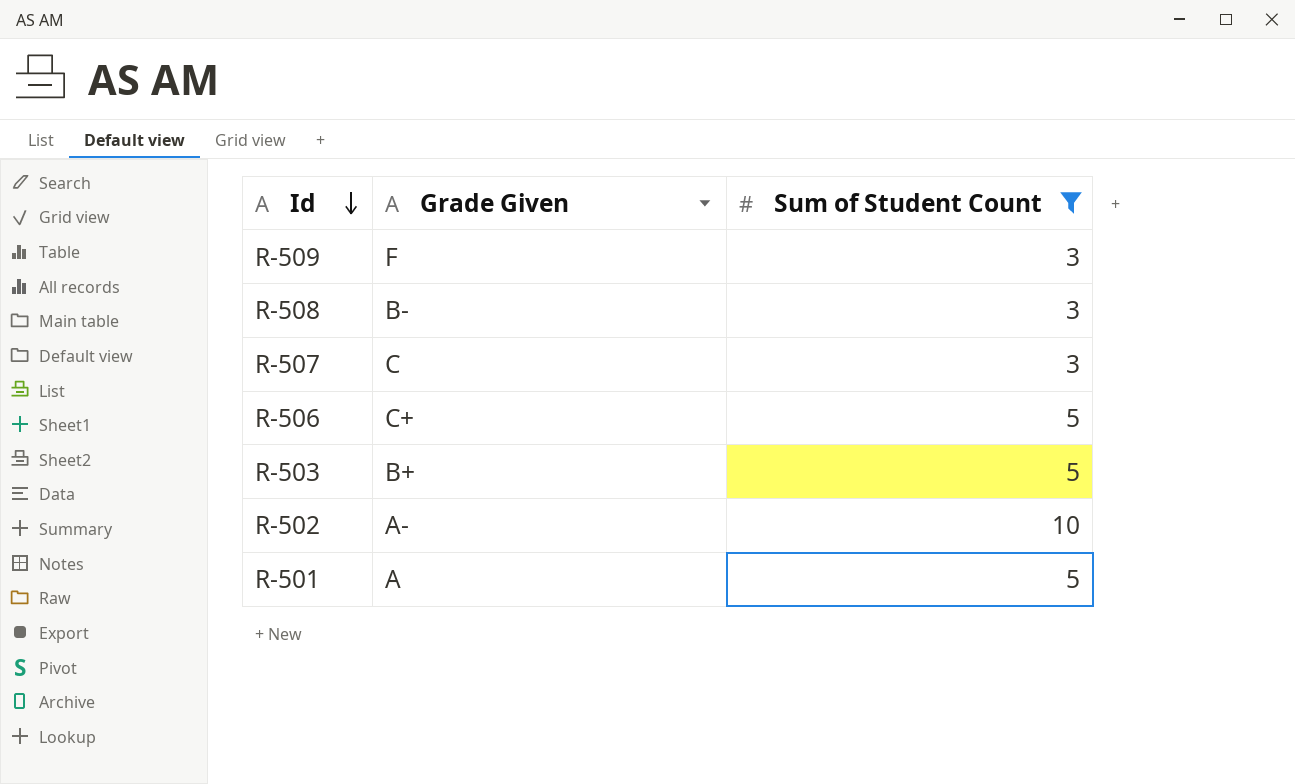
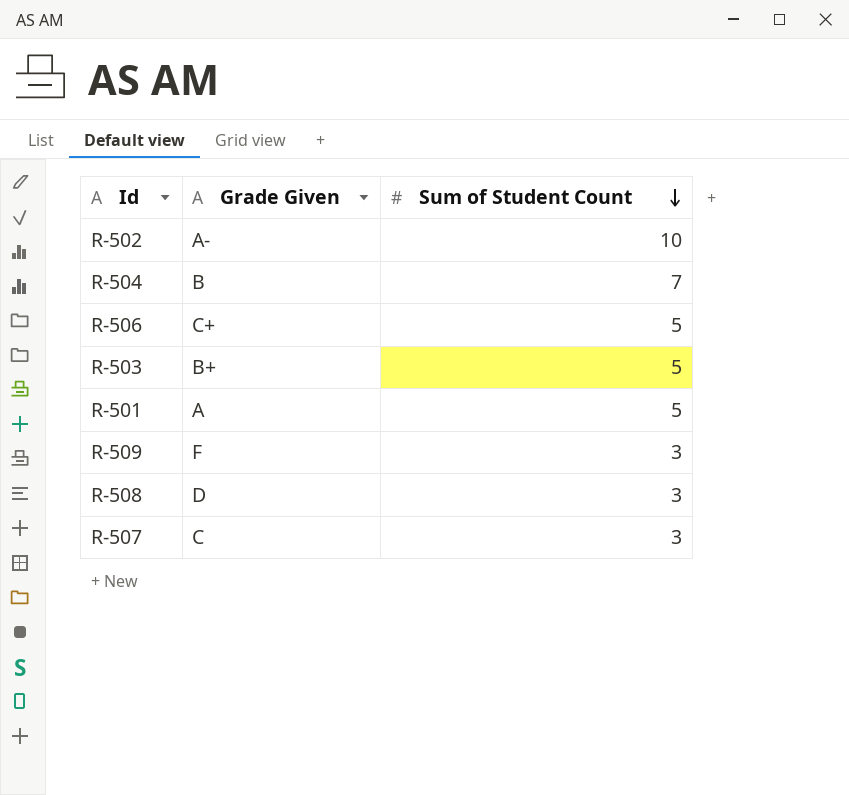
filter: Sum of Student Count != 7 -> none
row order: Id descending -> Sum of Student Count descending
R-508 | Grade Given: B- -> D

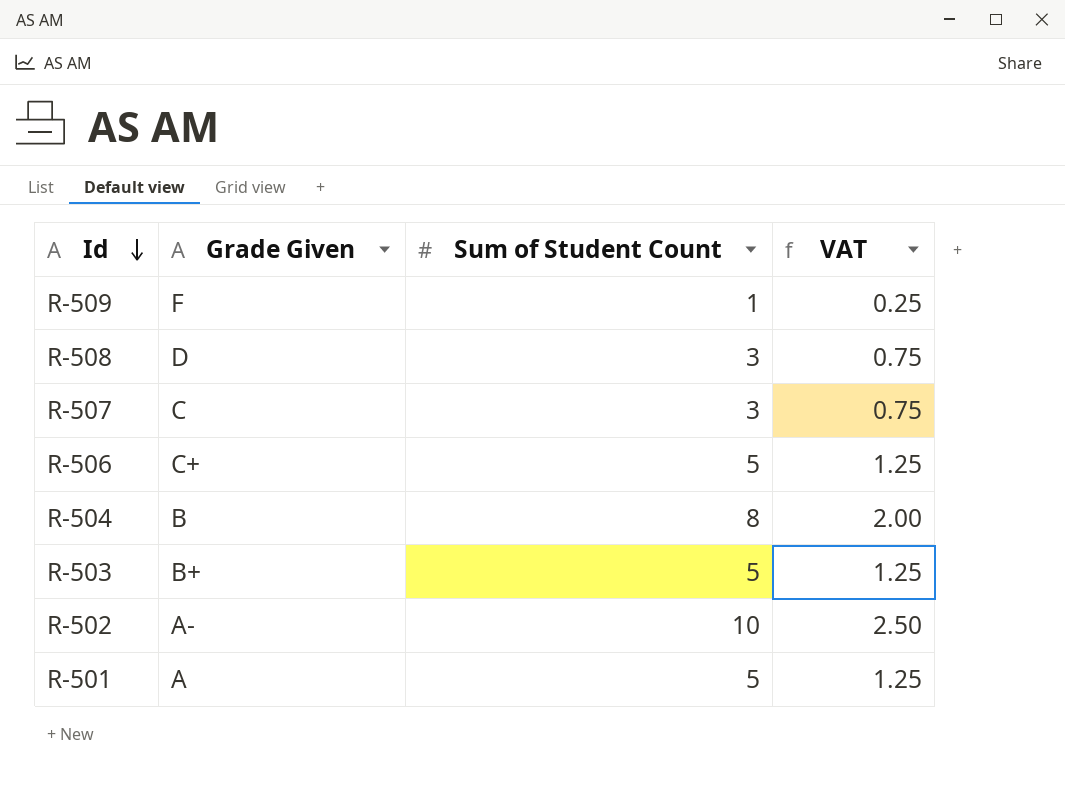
row order: Sum of Student Count descending -> Id descending
column VAT | formula: none -> [Sum of Student Count] * 0.25
R-509 | Sum of Student Count: 3 -> 1
R-504 | Sum of Student Count: 7 -> 8

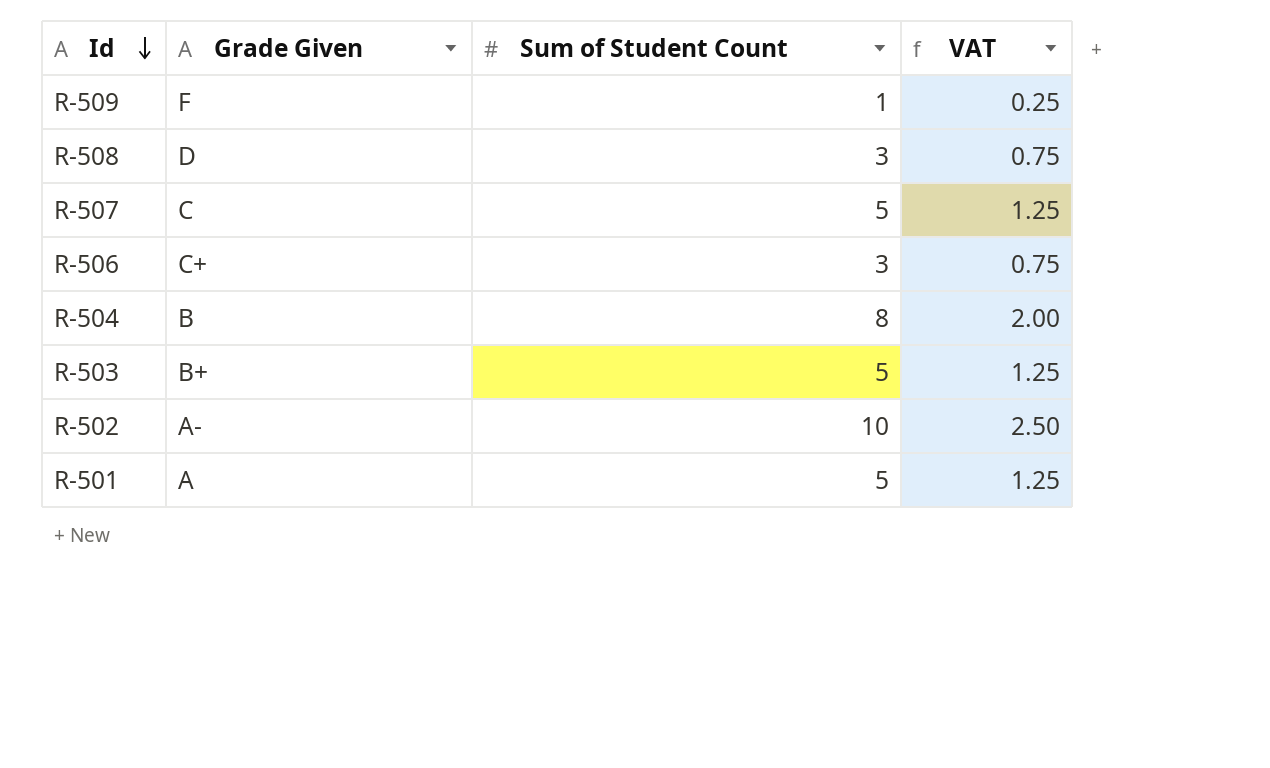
R-507 | Sum of Student Count: 3 -> 5
R-507 | VAT: 0.75 -> 1.25
R-506 | Sum of Student Count: 5 -> 3
R-506 | VAT: 1.25 -> 0.75

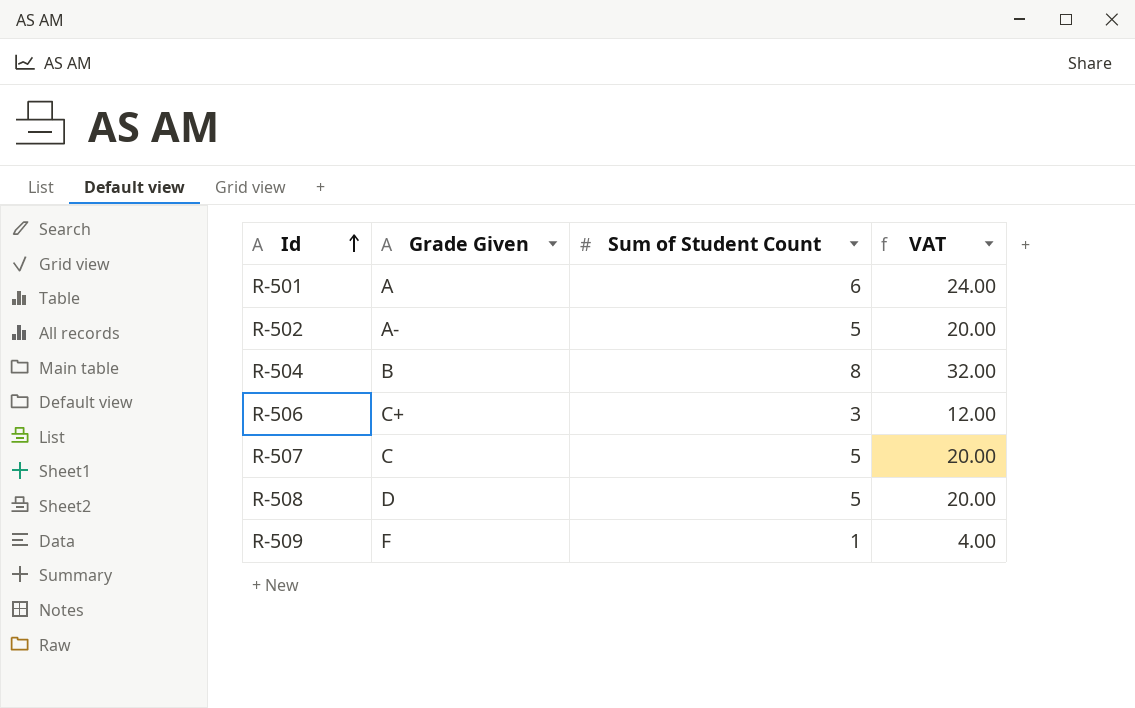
row order: Id descending -> Id ascending
column VAT | formula: [Sum of Student Count] * 0.25 -> [Sum of Student Count] * 4
row R-503: B+ | 5 | 1.25 -> none
R-501 | Sum of Student Count: 5 -> 6
R-502 | Sum of Student Count: 10 -> 5
R-508 | Sum of Student Count: 3 -> 5

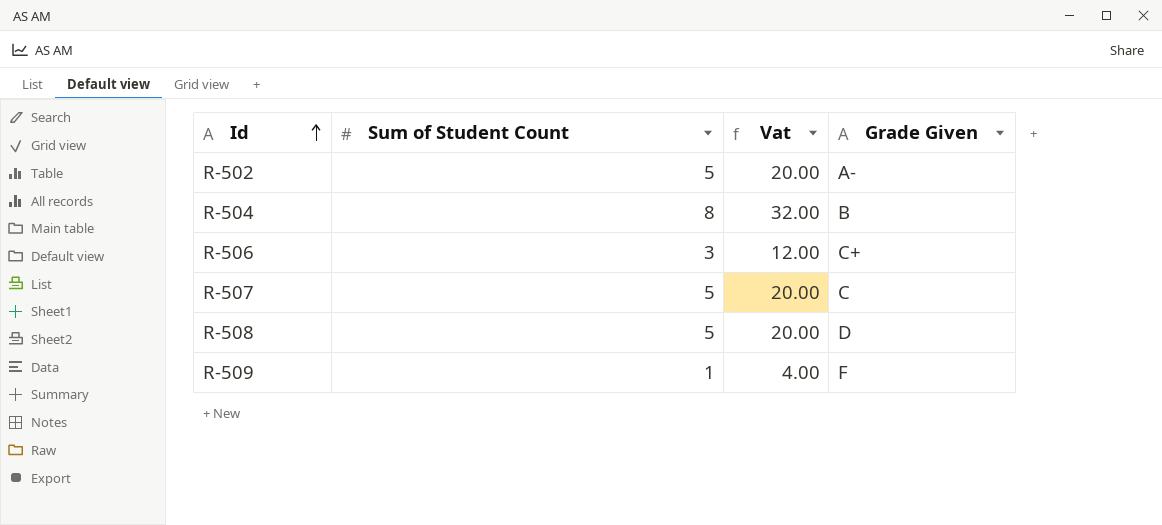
column name: VAT -> Vat
column Grade Given | position: 2 -> 4
row R-501: A | 6 | 24.00 -> none

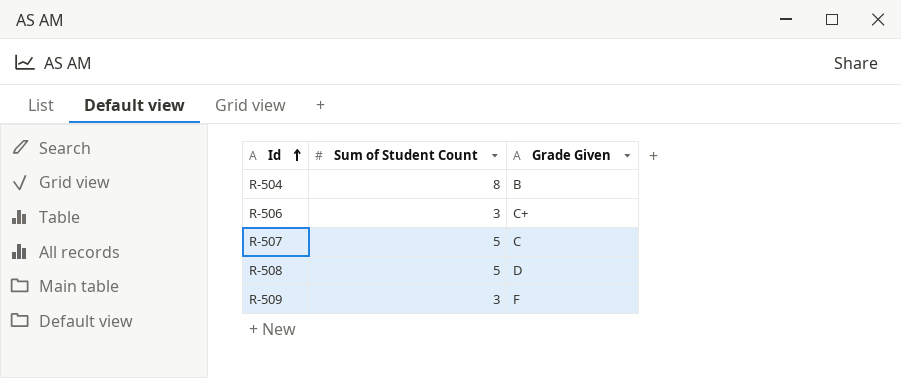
column Vat | formula: [Sum of Student Count] * 4 -> none
row R-502: 5 | 20.00 | A- -> none
R-509 | Sum of Student Count: 1 -> 3

